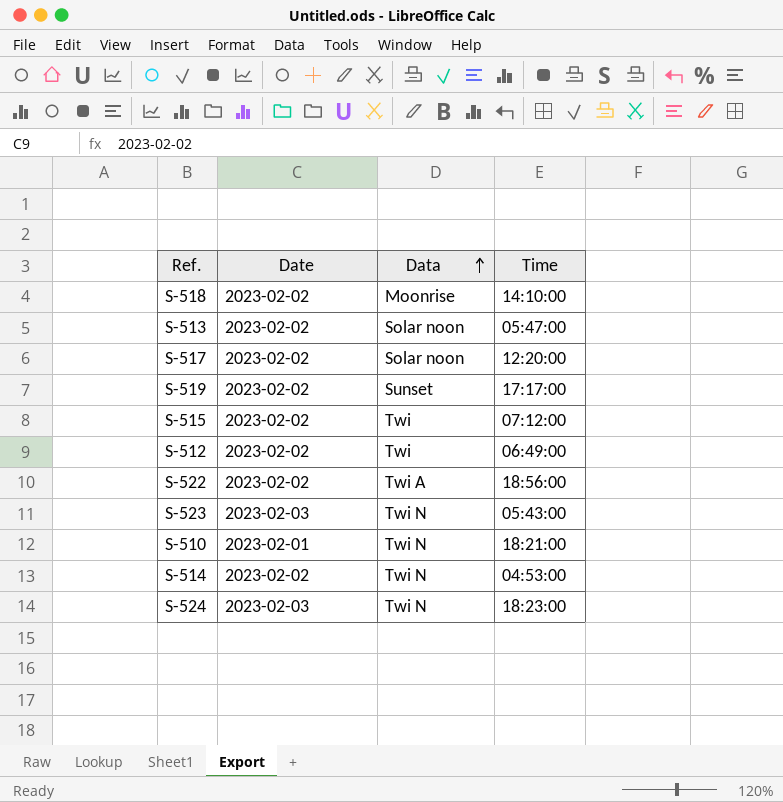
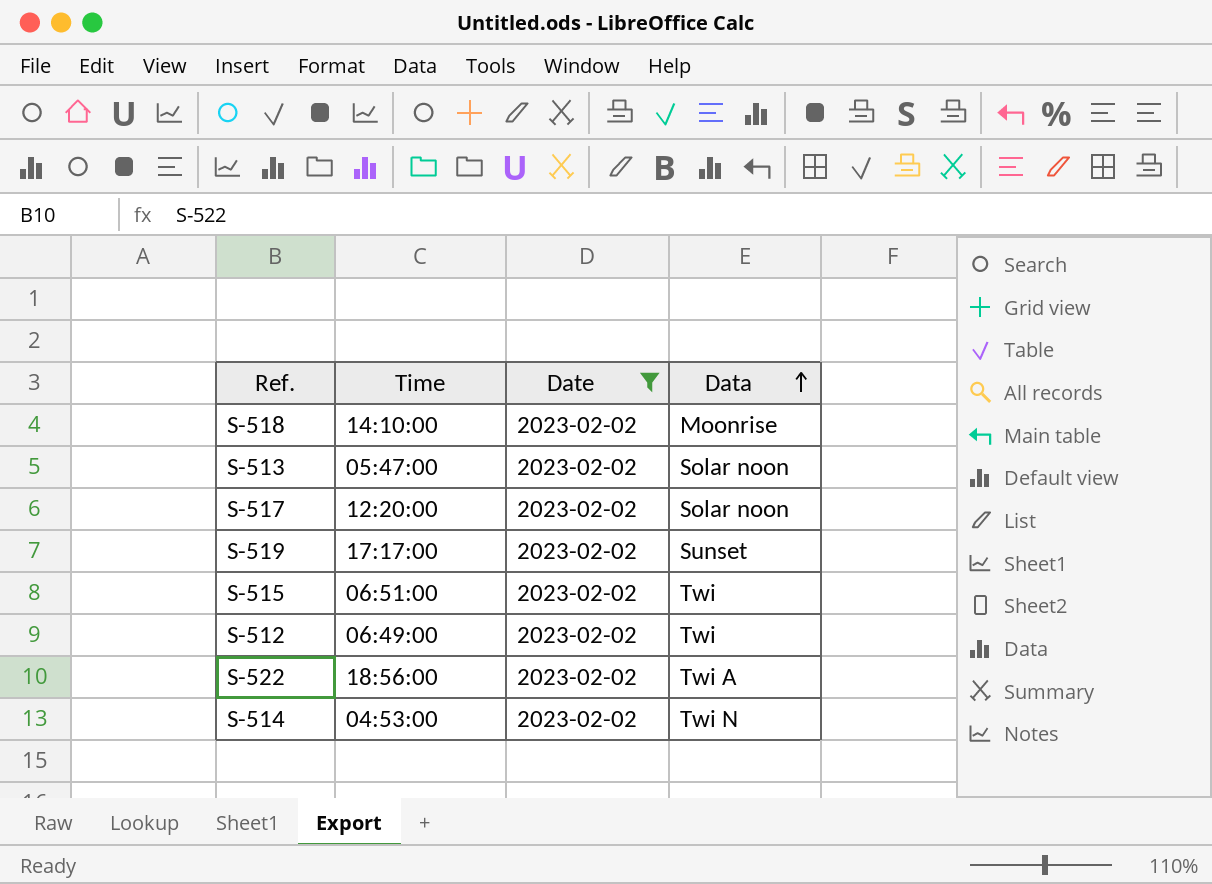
filter: none -> Date = 2023-02-02
column Time | position: 4 -> 2
S-515 | Time: 07:12:00 -> 06:51:00

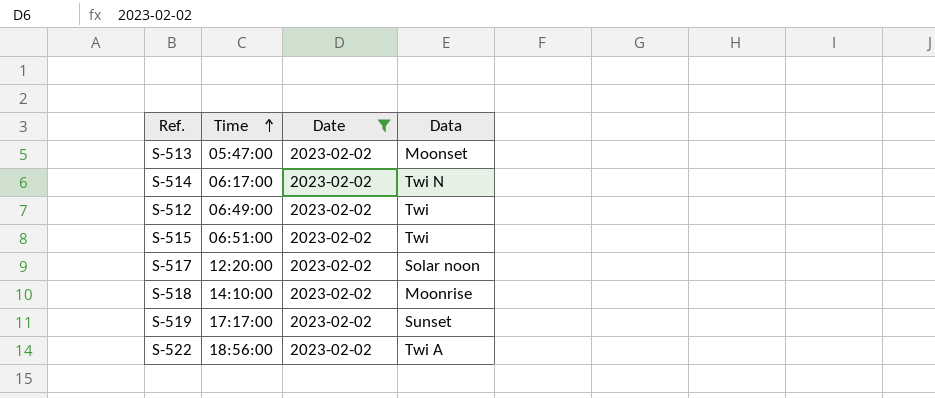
row order: Data ascending -> Time ascending
S-513 | Data: Solar noon -> Moonset
S-514 | Time: 04:53:00 -> 06:17:00

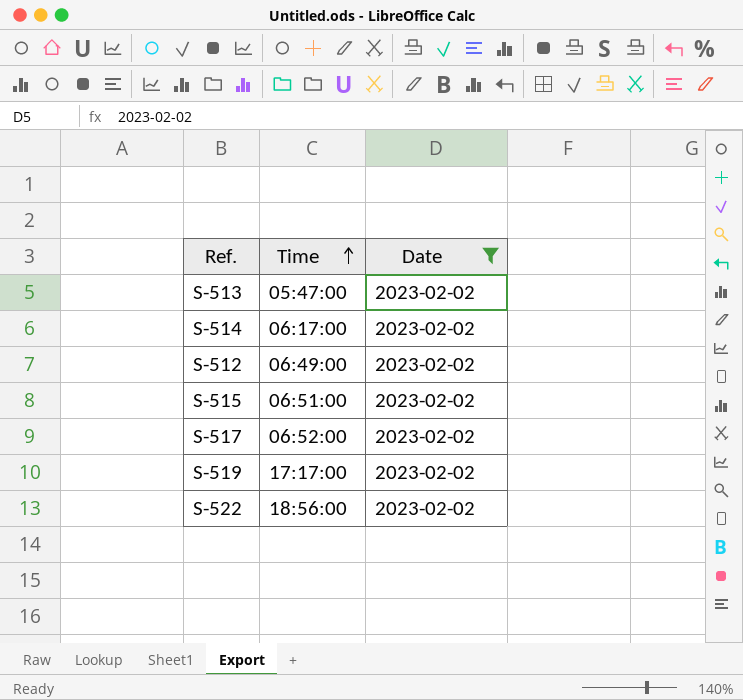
column Data | position: 4 -> none
row S-518: 14:10:00 | 2023-02-02 | Moonrise -> none
S-517 | Time: 12:20:00 -> 06:52:00

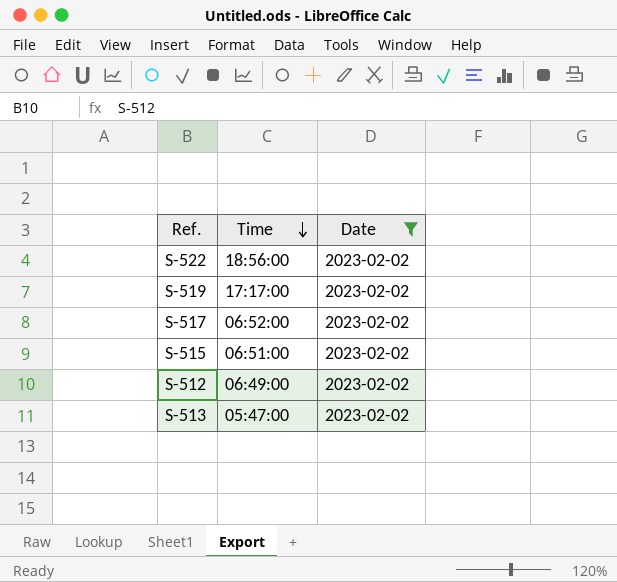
row order: Time ascending -> Time descending
row S-514: 06:17:00 | 2023-02-02 -> none

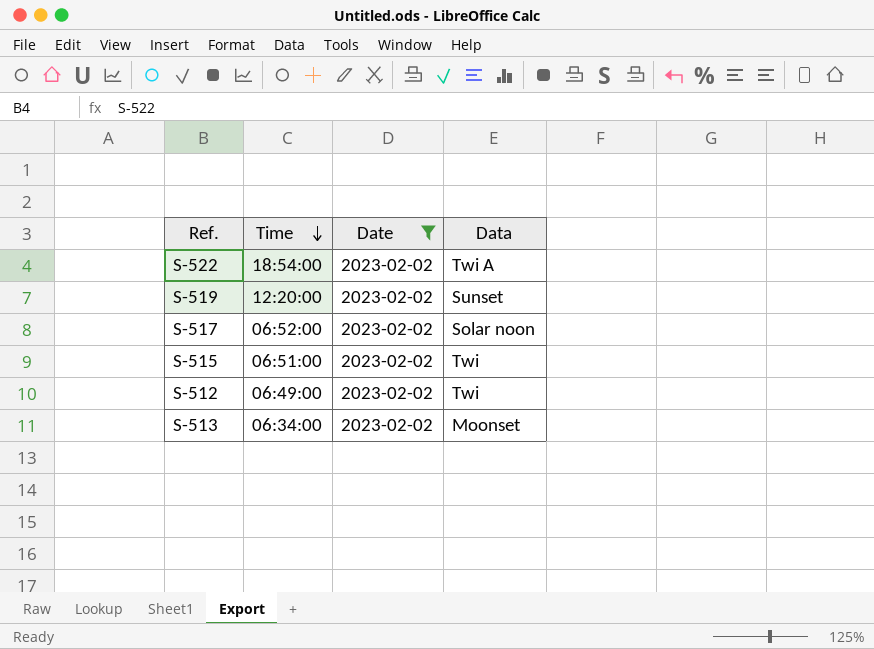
column Data | position: none -> 4
S-522 | Time: 18:56:00 -> 18:54:00
S-519 | Time: 17:17:00 -> 12:20:00
S-513 | Time: 05:47:00 -> 06:34:00

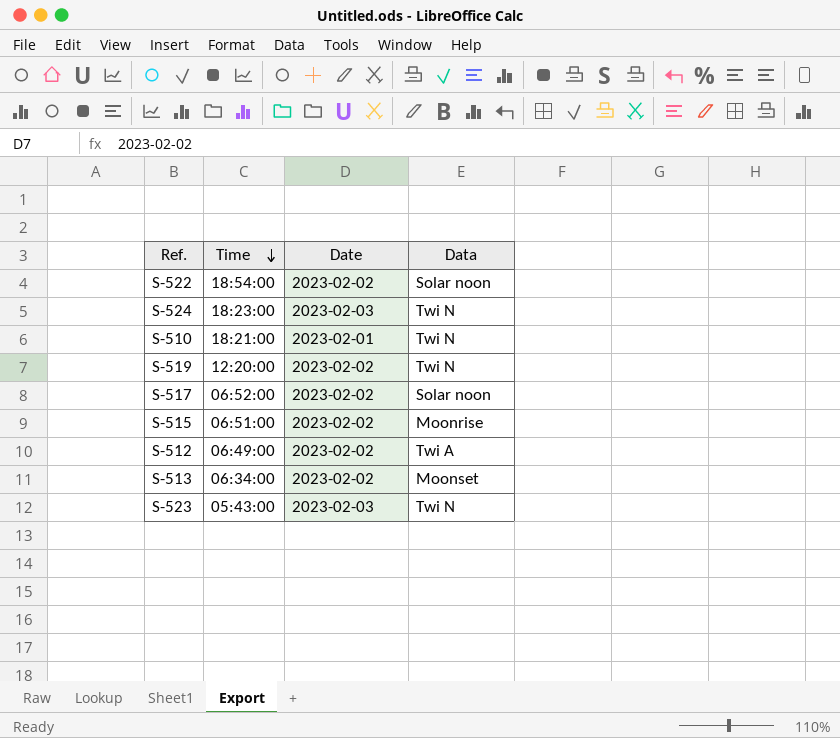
filter: Date = 2023-02-02 -> none
S-522 | Data: Twi A -> Solar noon
S-519 | Data: Sunset -> Twi N
S-515 | Data: Twi -> Moonrise
S-512 | Data: Twi -> Twi A

